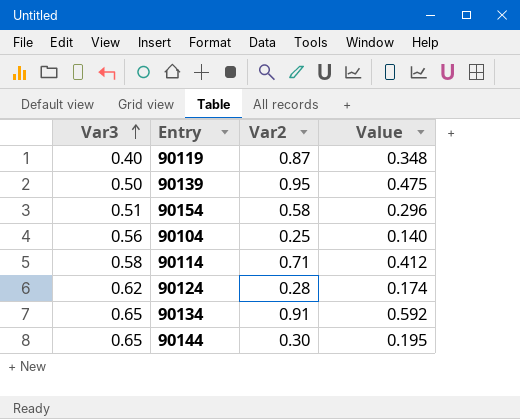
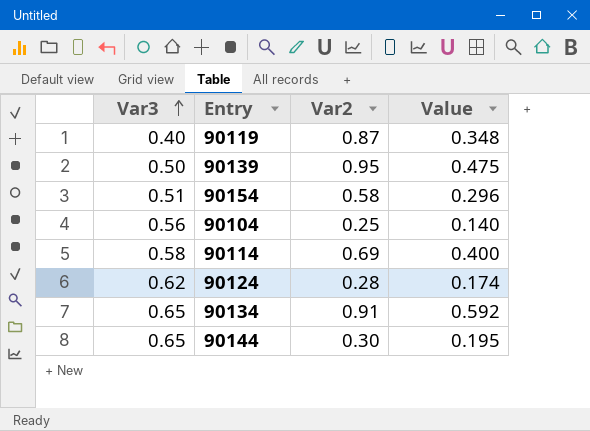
90114 | Var2: 0.71 -> 0.69
90114 | Value: 0.412 -> 0.400

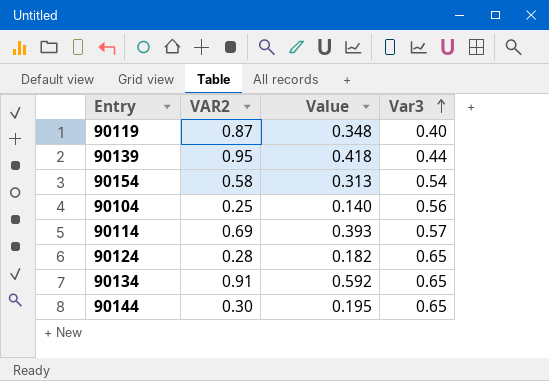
column name: Var2 -> VAR2
column Var3 | position: 1 -> 4
90139 | Value: 0.475 -> 0.418
90139 | Var3: 0.50 -> 0.44
90154 | Value: 0.296 -> 0.313
90154 | Var3: 0.51 -> 0.54
90114 | Value: 0.400 -> 0.393
90114 | Var3: 0.58 -> 0.57
90124 | Value: 0.174 -> 0.182
90124 | Var3: 0.62 -> 0.65

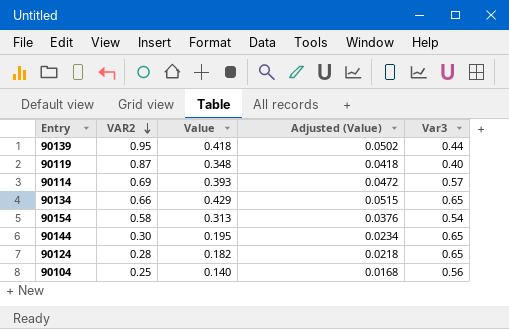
row order: Var3 ascending -> VAR2 descending
column Adjusted (Value) | formula: none -> [Value] * 0.12
90134 | VAR2: 0.91 -> 0.66
90134 | Value: 0.592 -> 0.429

